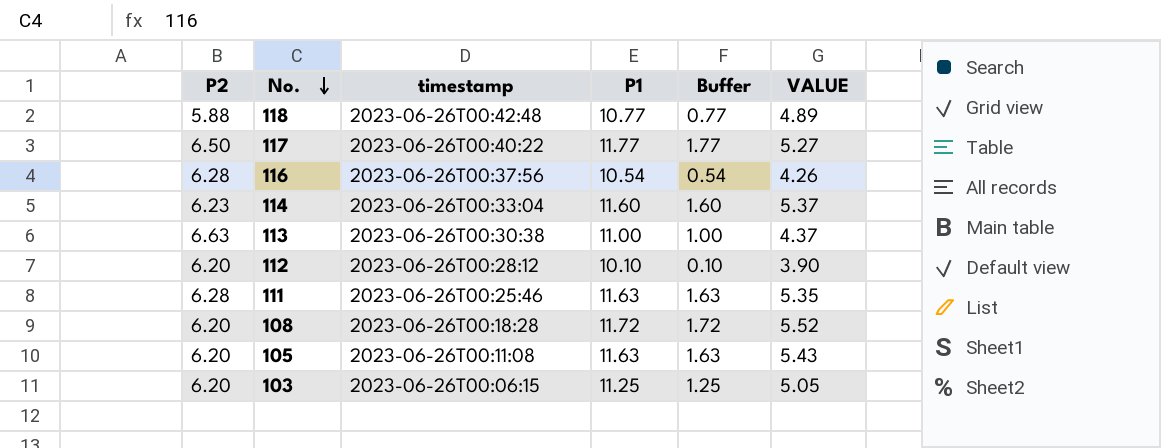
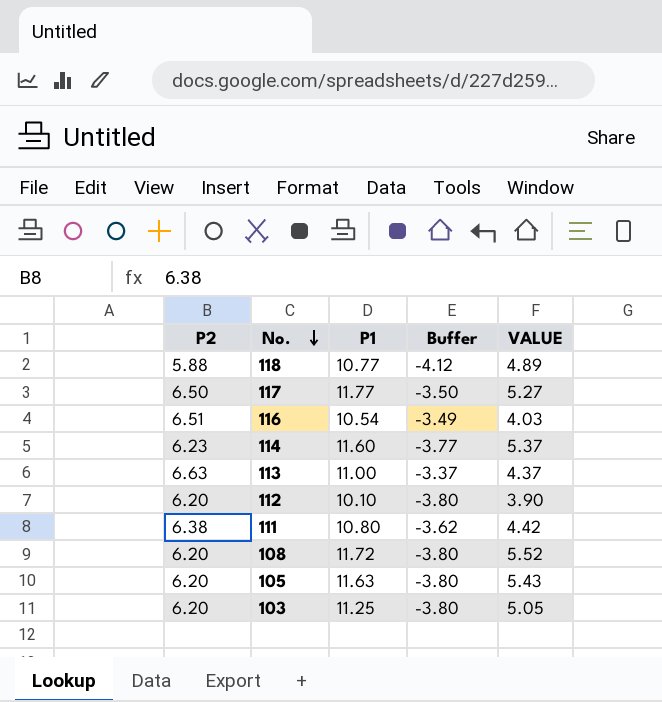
column timestamp | position: 3 -> none
column Buffer | formula: [P1] - 10 -> [P2] - 10
116 | P2: 6.28 -> 6.51
116 | VALUE: 4.26 -> 4.03
111 | P2: 6.28 -> 6.38
111 | P1: 11.63 -> 10.80
111 | VALUE: 5.35 -> 4.42

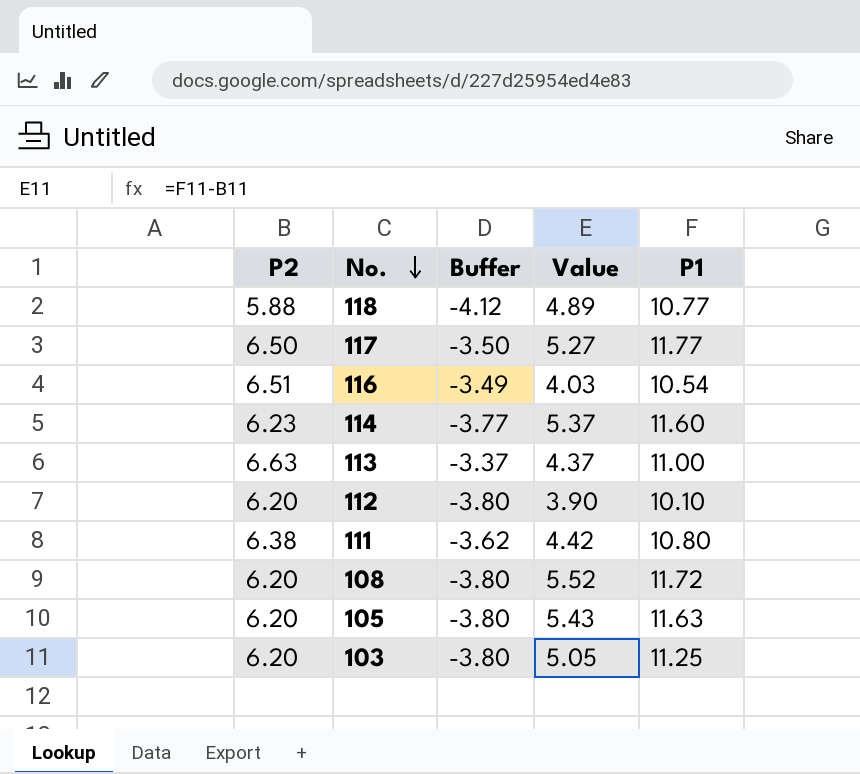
column name: VALUE -> Value
column P1 | position: 3 -> 5

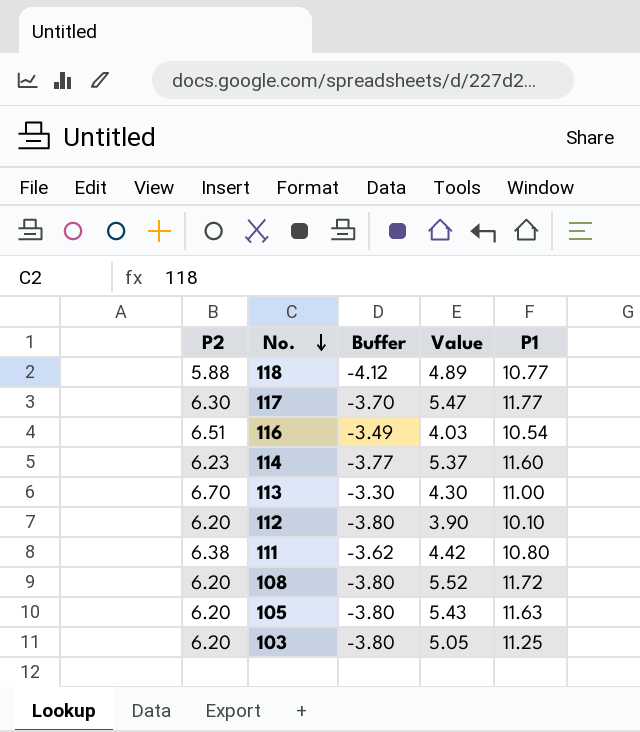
117 | P2: 6.50 -> 6.30
117 | Buffer: -3.50 -> -3.70
117 | Value: 5.27 -> 5.47
113 | P2: 6.63 -> 6.70
113 | Buffer: -3.37 -> -3.30
113 | Value: 4.37 -> 4.30

